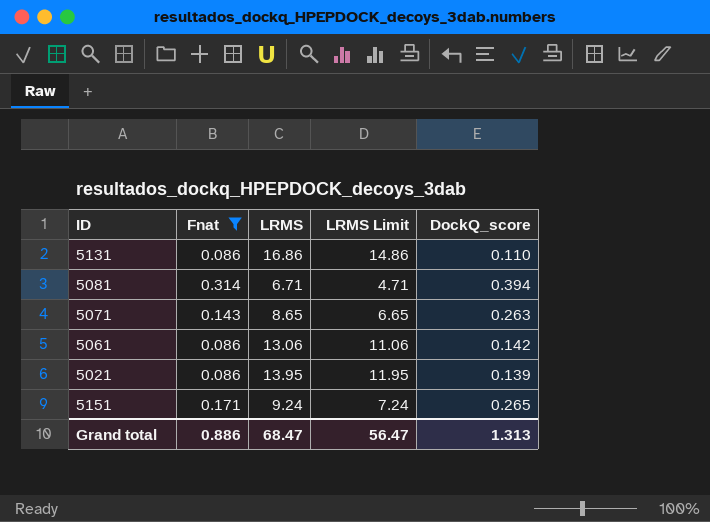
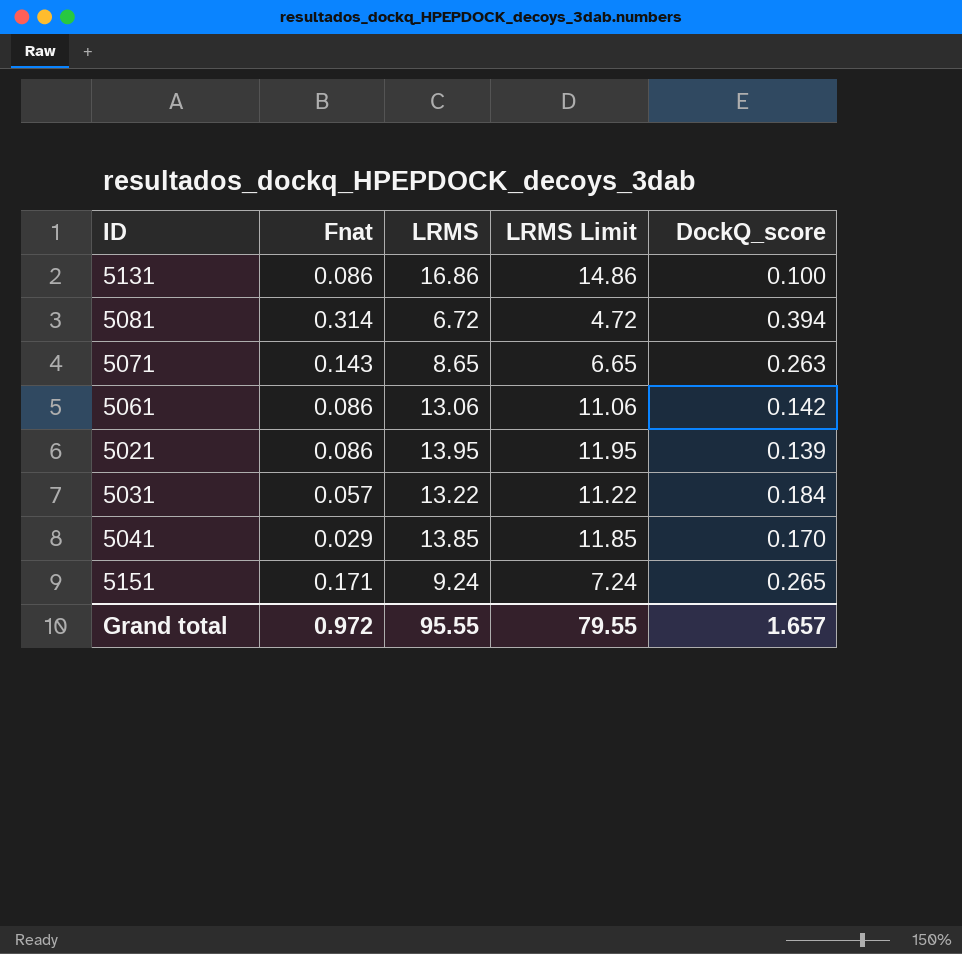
filter: Fnat >= 0.086 -> none
5131 | DockQ_score: 0.110 -> 0.100
5081 | LRMS: 6.71 -> 6.72
5081 | LRMS Limit: 4.71 -> 4.72
Grand total | Fnat: 0.886 -> 0.972
Grand total | LRMS: 68.47 -> 95.55
Grand total | LRMS Limit: 56.47 -> 79.55
Grand total | DockQ_score: 1.313 -> 1.657

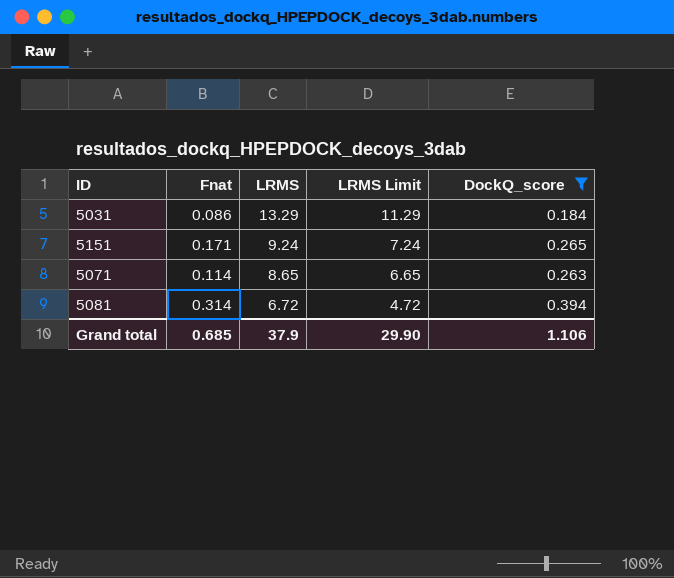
filter: none -> DockQ_score >= 0.184
row order: none -> LRMS descending
5031 | Fnat: 0.057 -> 0.086
5031 | LRMS: 13.22 -> 13.29
5031 | LRMS Limit: 11.22 -> 11.29
5071 | Fnat: 0.143 -> 0.114
Grand total | Fnat: 0.972 -> 0.685
Grand total | LRMS: 95.55 -> 37.9
Grand total | LRMS Limit: 79.55 -> 29.90
Grand total | DockQ_score: 1.657 -> 1.106

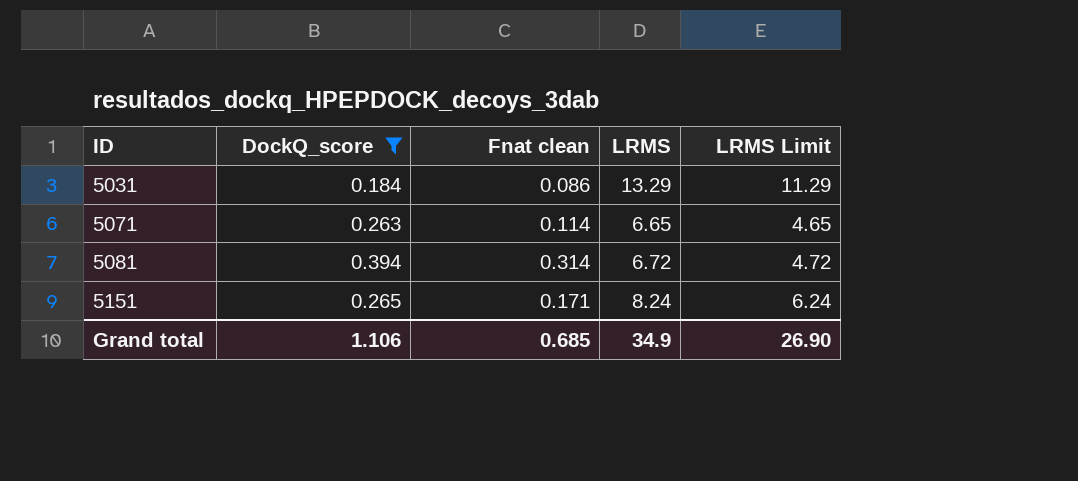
row order: LRMS descending -> ID ascending
column DockQ_score | position: 5 -> 2
column name: Fnat -> Fnat clean
5071 | LRMS: 8.65 -> 6.65
5071 | LRMS Limit: 6.65 -> 4.65
5151 | LRMS: 9.24 -> 8.24
5151 | LRMS Limit: 7.24 -> 6.24
Grand total | LRMS: 37.9 -> 34.9
Grand total | LRMS Limit: 29.90 -> 26.90

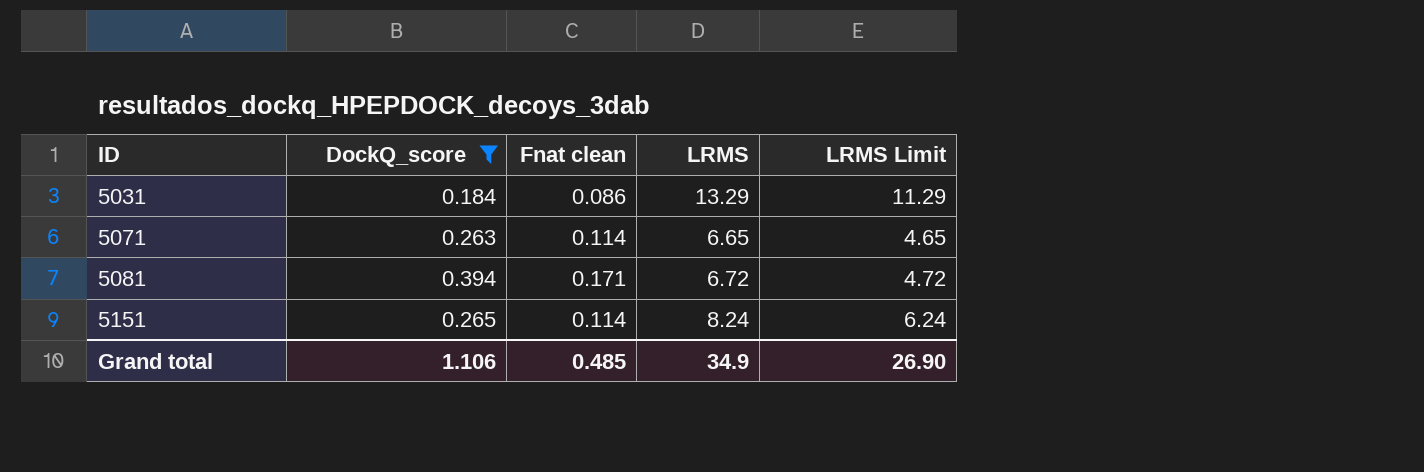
5081 | Fnat clean: 0.314 -> 0.171
5151 | Fnat clean: 0.171 -> 0.114
Grand total | Fnat clean: 0.685 -> 0.485

